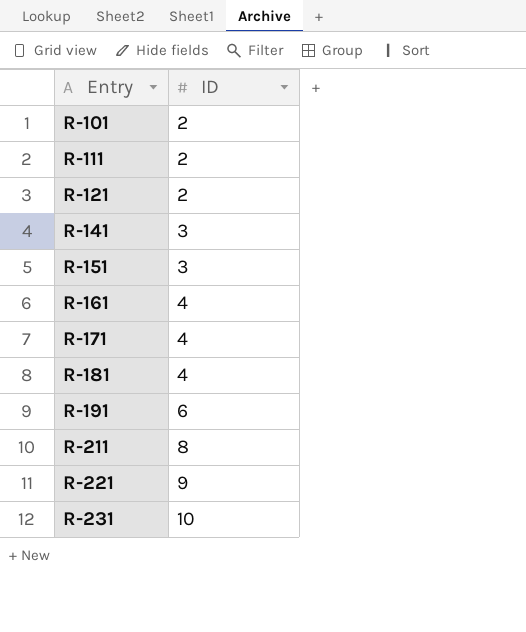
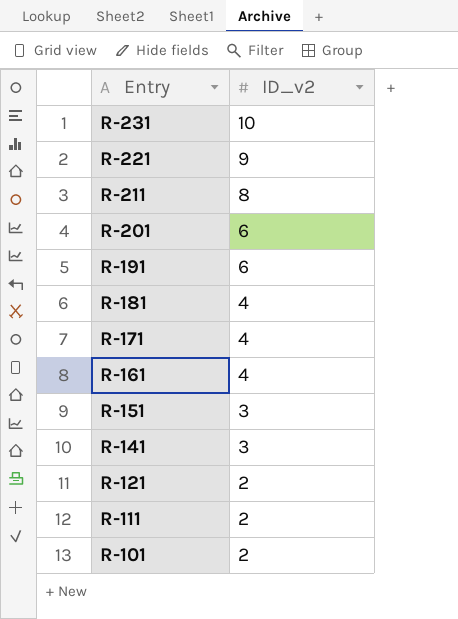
row order: Entry ascending -> Entry descending
column name: ID -> ID_v2
row R-201: none -> 6

